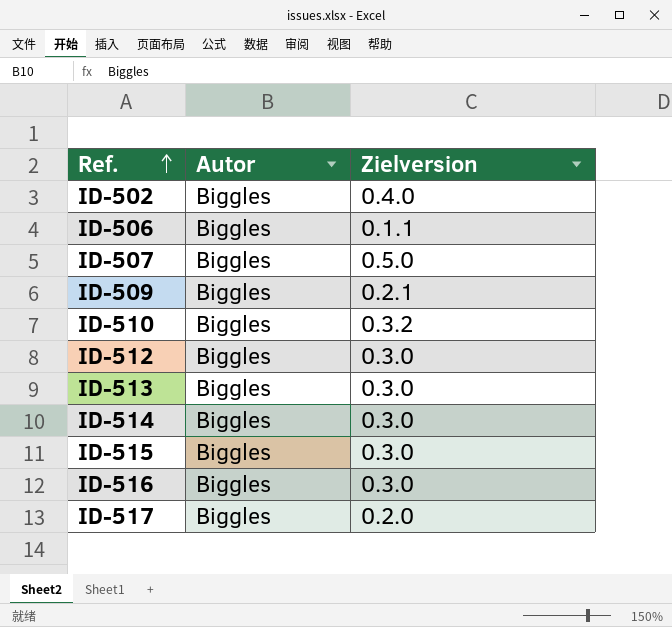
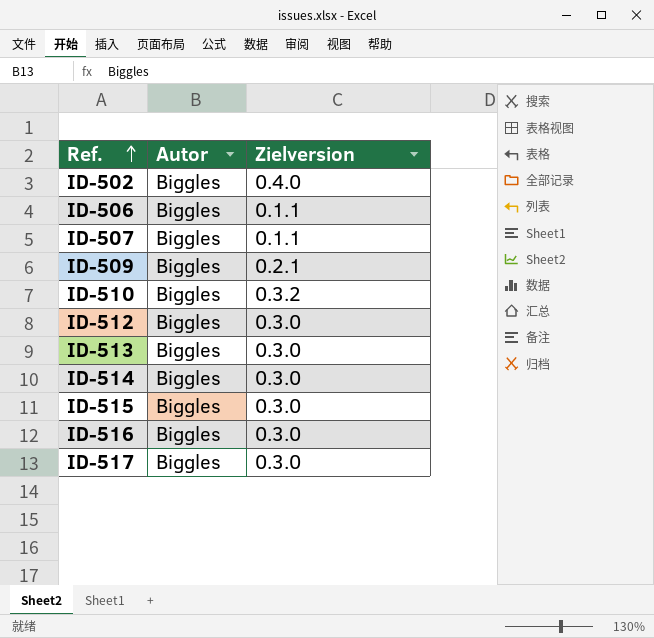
ID-507 | Zielversion: 0.5.0 -> 0.1.1
ID-517 | Zielversion: 0.2.0 -> 0.3.0

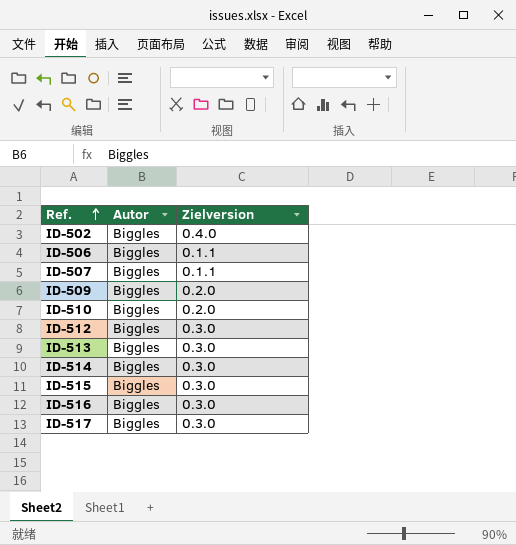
ID-509 | Zielversion: 0.2.1 -> 0.2.0
ID-510 | Zielversion: 0.3.2 -> 0.2.0

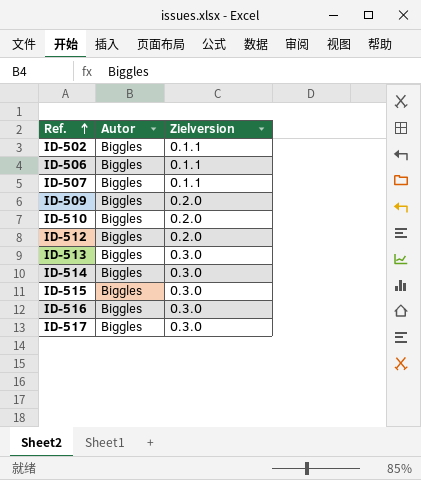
ID-502 | Zielversion: 0.4.0 -> 0.1.1
ID-512 | Zielversion: 0.3.0 -> 0.2.0

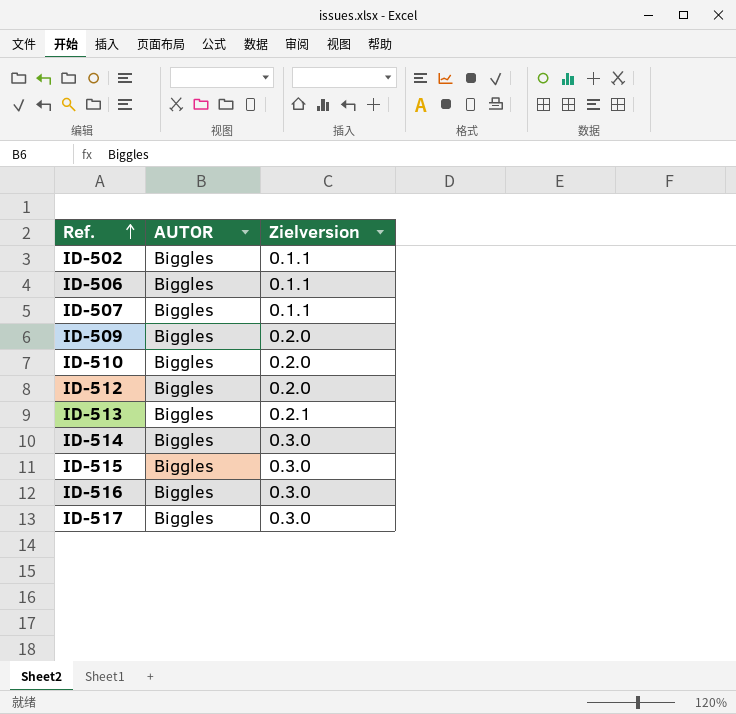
column name: Autor -> AUTOR
ID-513 | Zielversion: 0.3.0 -> 0.2.1

